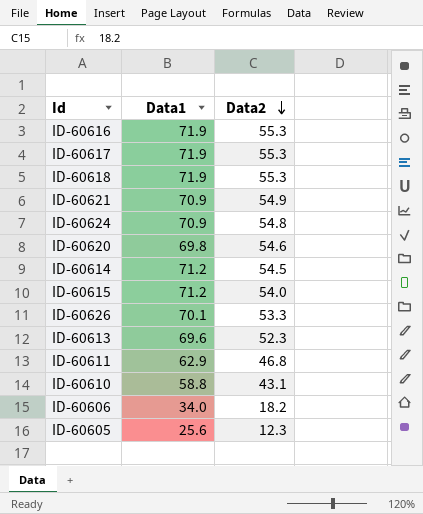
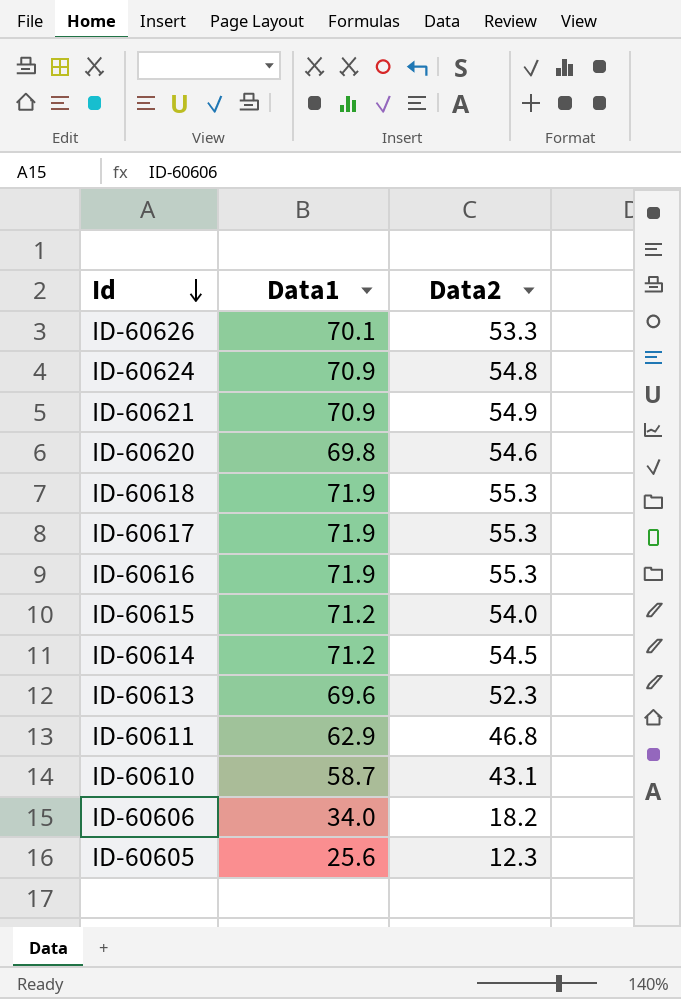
row order: Data2 descending -> Id descending
ID-60610 | Data1: 58.8 -> 58.7

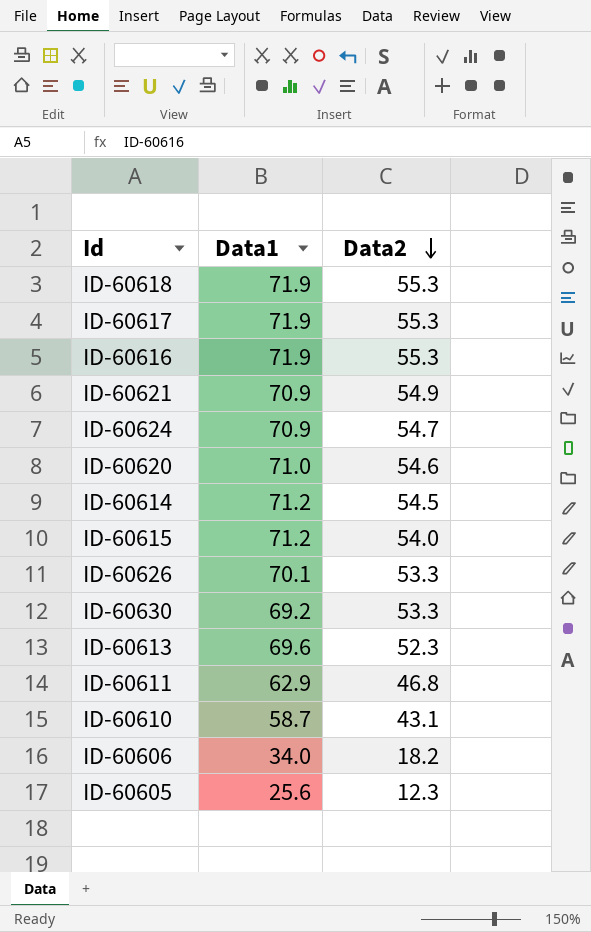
row order: Id descending -> Data2 descending
ID-60624 | Data2: 54.8 -> 54.7
ID-60620 | Data1: 69.8 -> 71.0
row ID-60630: none -> 69.2 | 53.3

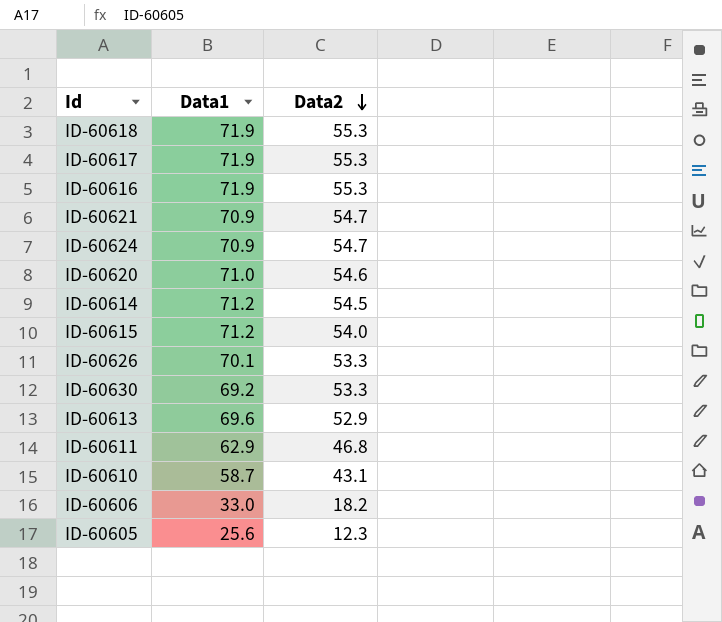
ID-60621 | Data2: 54.9 -> 54.7
ID-60613 | Data2: 52.3 -> 52.9
ID-60606 | Data1: 34.0 -> 33.0

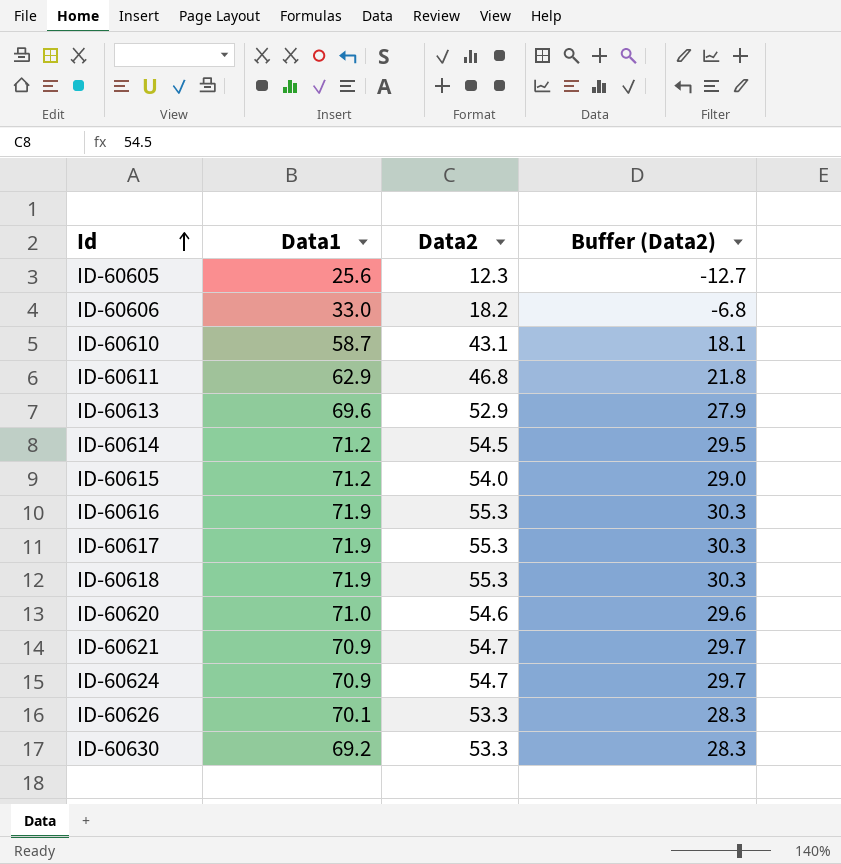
row order: Data2 descending -> Id ascending
column Buffer (Data2) | formula: none -> [Data2] - 25

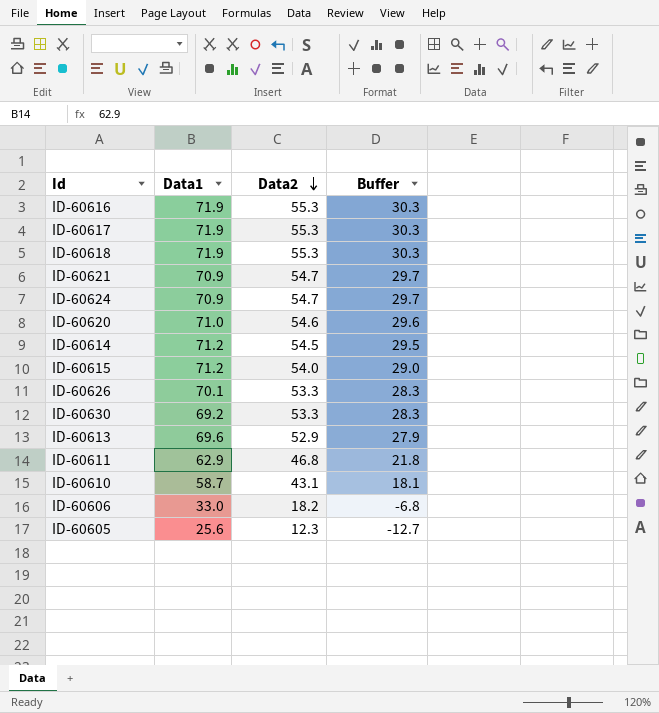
row order: Id ascending -> Data2 descending
column name: Buffer (Data2) -> Buffer

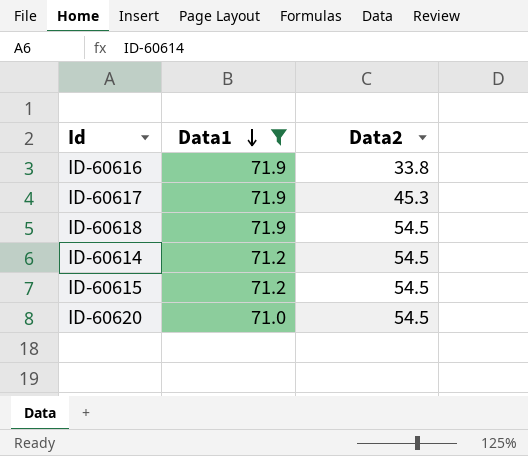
filter: none -> Data1 >= 71.0
row order: Data2 descending -> Data1 descending
column Buffer | formula: [Data2] - 25 -> none
ID-60616 | Data2: 55.3 -> 33.8
ID-60617 | Data2: 55.3 -> 45.3
ID-60618 | Data2: 55.3 -> 54.5
ID-60615 | Data2: 54.0 -> 54.5
ID-60620 | Data2: 54.6 -> 54.5

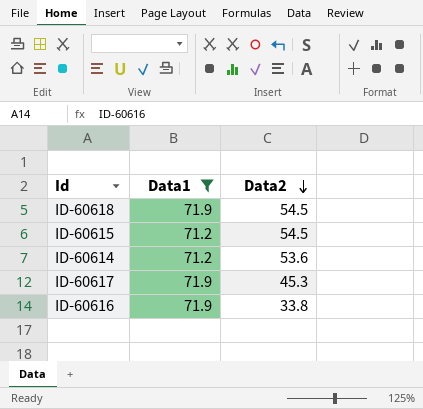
row order: Data1 descending -> Data2 descending
row ID-60620: 71.0 | 54.5 -> none
ID-60614 | Data2: 54.5 -> 53.6

